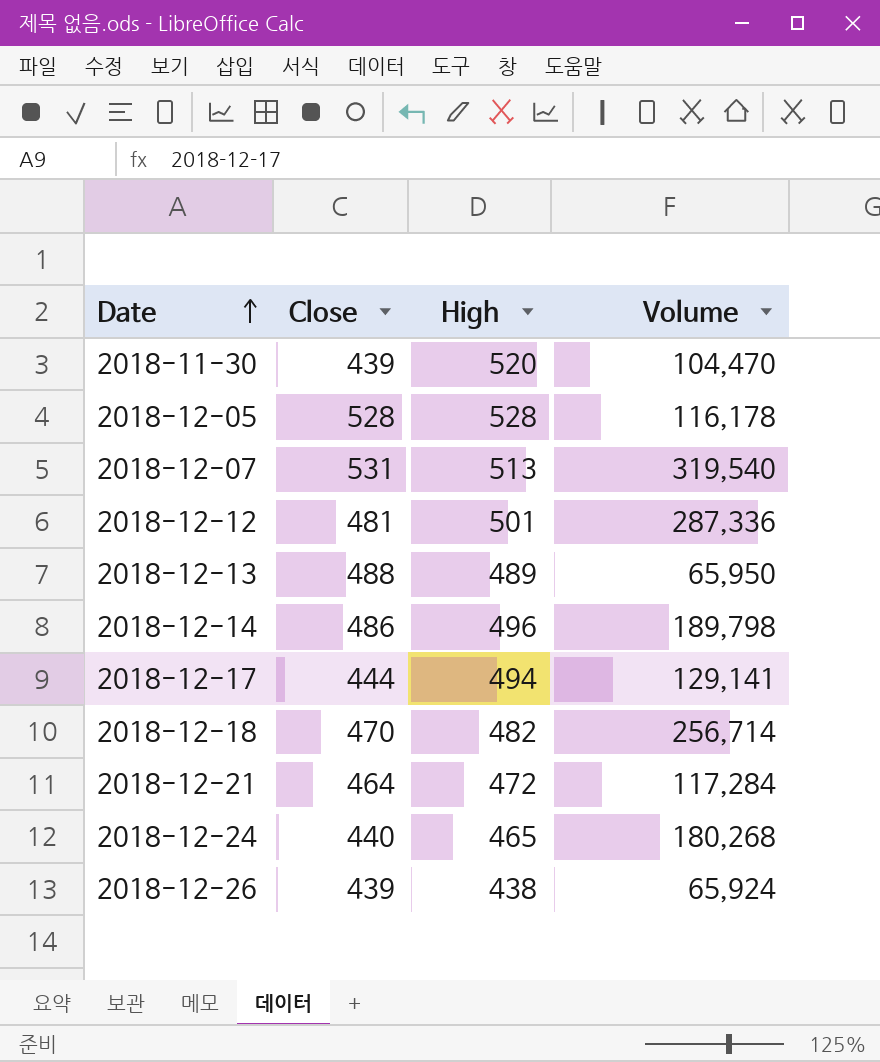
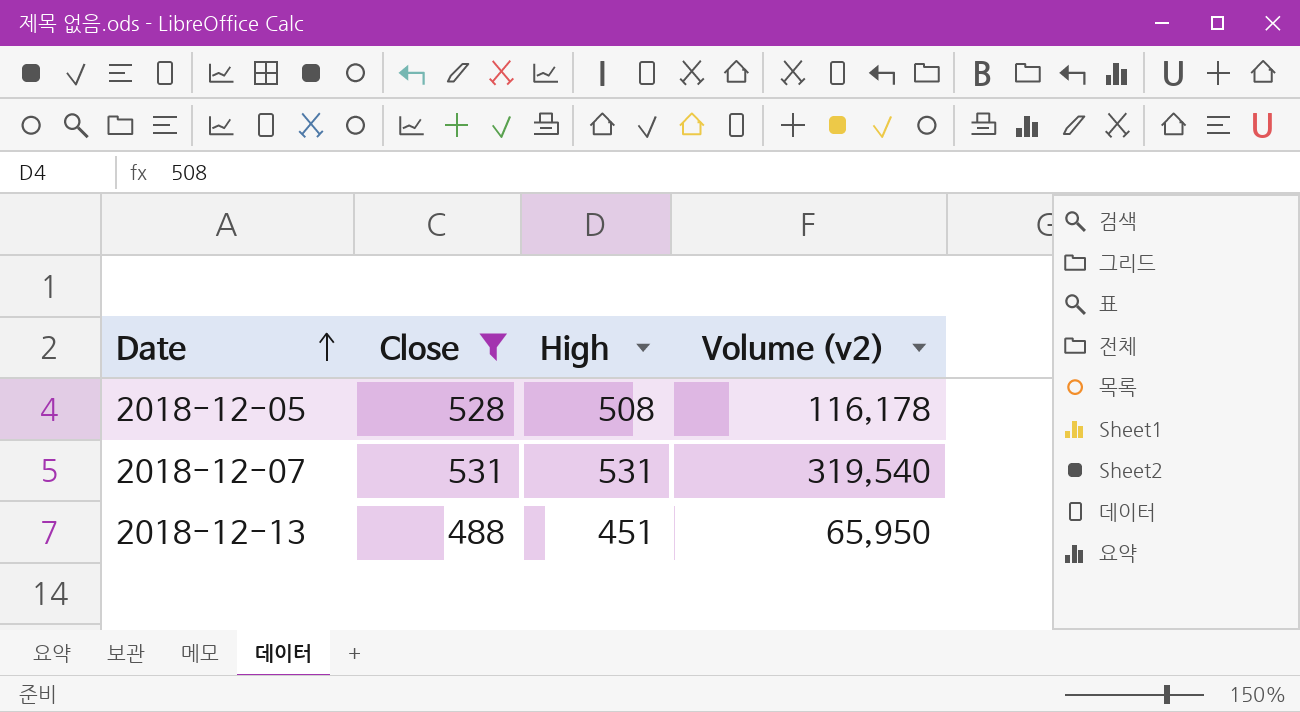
filter: none -> Close >= 488
column name: Volume -> Volume (v2)
2018-12-05 | High: 528 -> 508
2018-12-07 | High: 513 -> 531
2018-12-13 | High: 489 -> 451

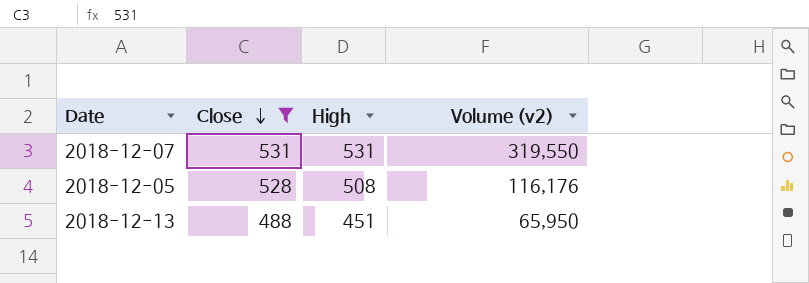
row order: Date ascending -> Close descending
2018-12-07 | Volume (v2): 319,540 -> 319,550
2018-12-05 | Volume (v2): 116,178 -> 116,176

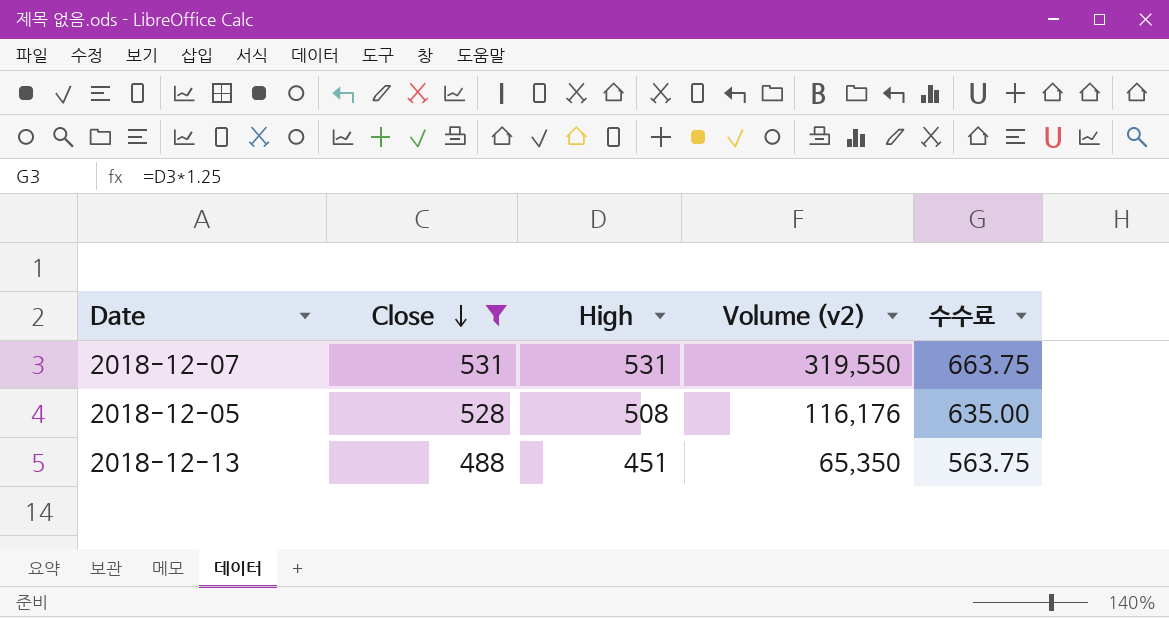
column 수수료 | formula: none -> [High] * 1.25
2018-12-13 | Volume (v2): 65,950 -> 65,350

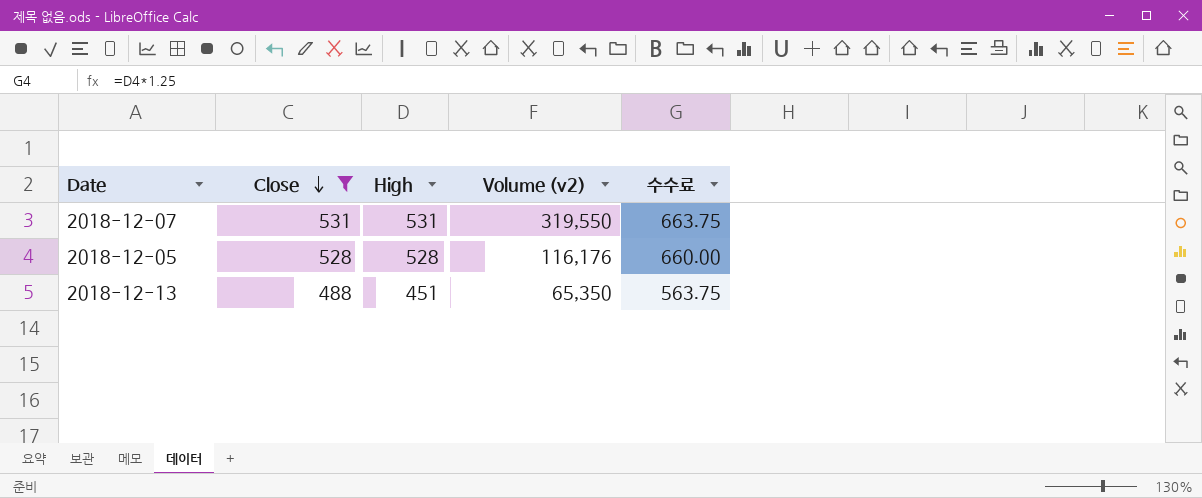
2018-12-05 | High: 508 -> 528
2018-12-05 | 수수료: 635.00 -> 660.00

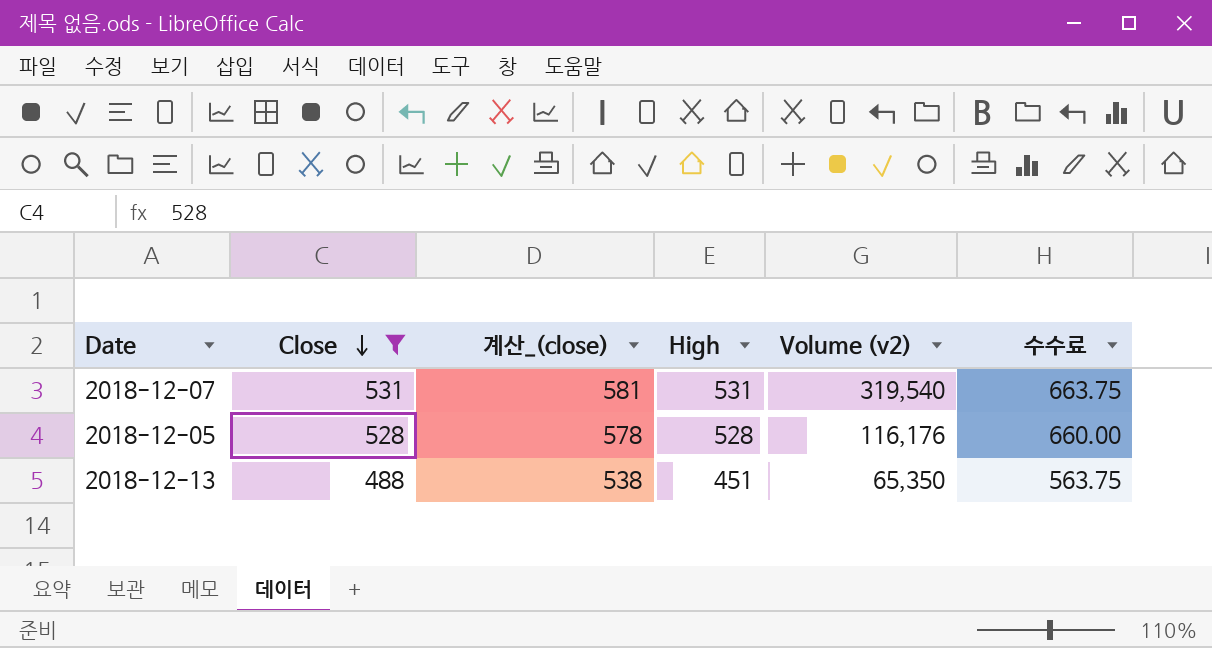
column 계산_(close) | formula: none -> [Close] + 50
2018-12-07 | Volume (v2): 319,550 -> 319,540

